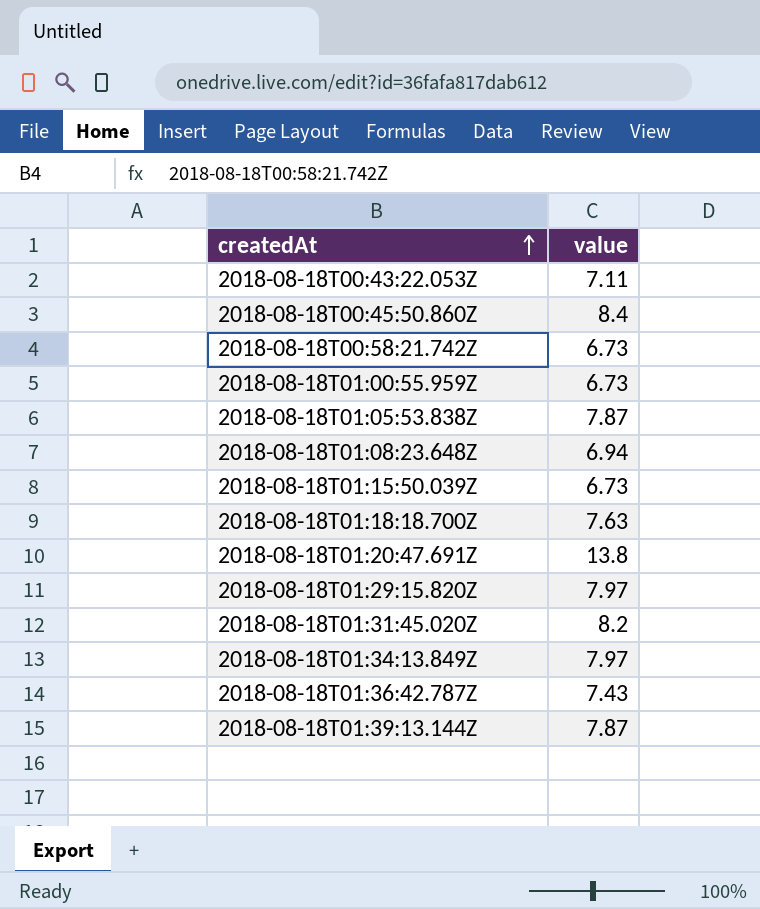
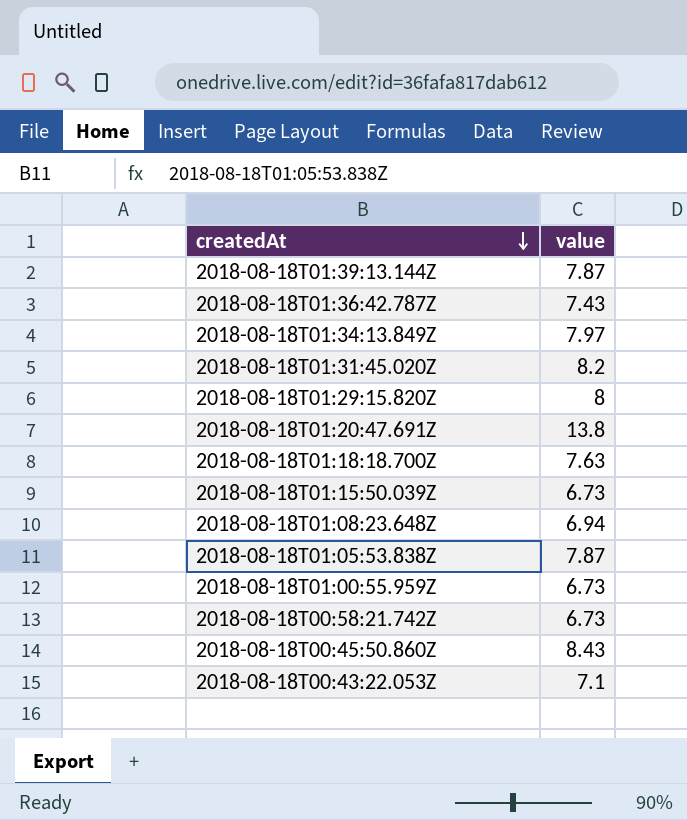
row order: createdAt ascending -> createdAt descending
2018-08-18T01:29:15.820Z | value: 7.97 -> 8
2018-08-18T00:45:50.860Z | value: 8.4 -> 8.43
2018-08-18T00:43:22.053Z | value: 7.11 -> 7.1

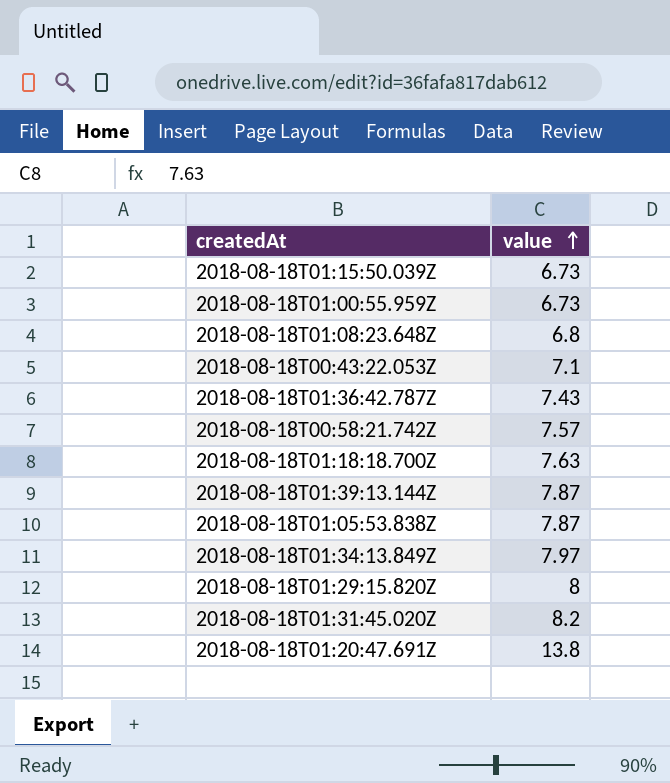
row order: createdAt descending -> value ascending
row 2018-08-18T00:45:50.860Z: 8.43 -> none
2018-08-18T01:08:23.648Z | value: 6.94 -> 6.8
2018-08-18T00:58:21.742Z | value: 6.73 -> 7.57

